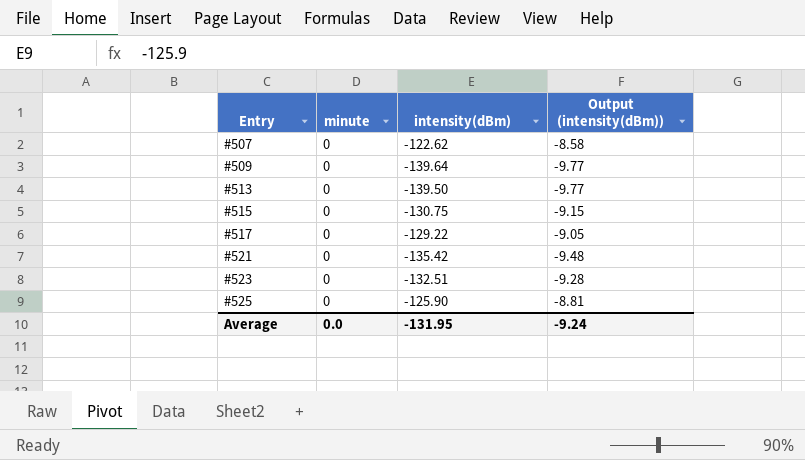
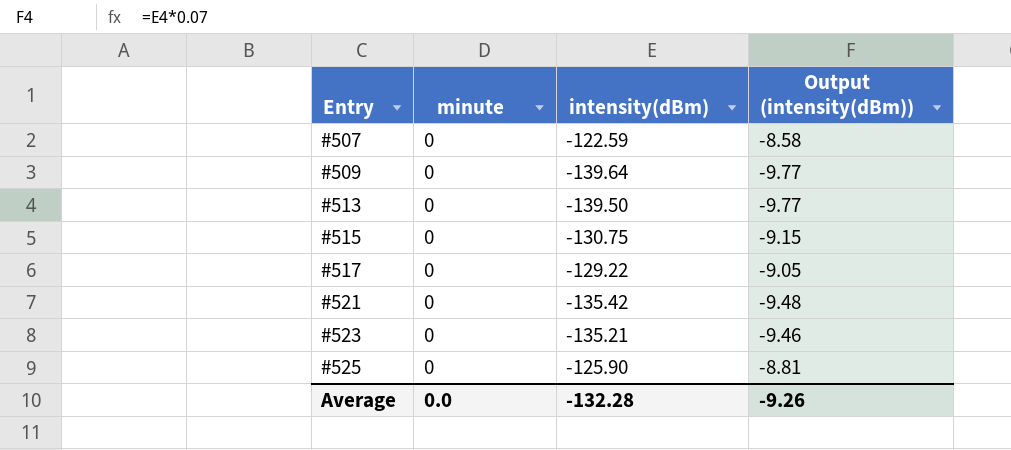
#507 | intensity(dBm): -122.62 -> -122.59
#523 | intensity(dBm): -132.51 -> -135.21
#523 | Output (intensity(dBm)): -9.28 -> -9.46
Average | intensity(dBm): -131.95 -> -132.28
Average | Output (intensity(dBm)): -9.24 -> -9.26

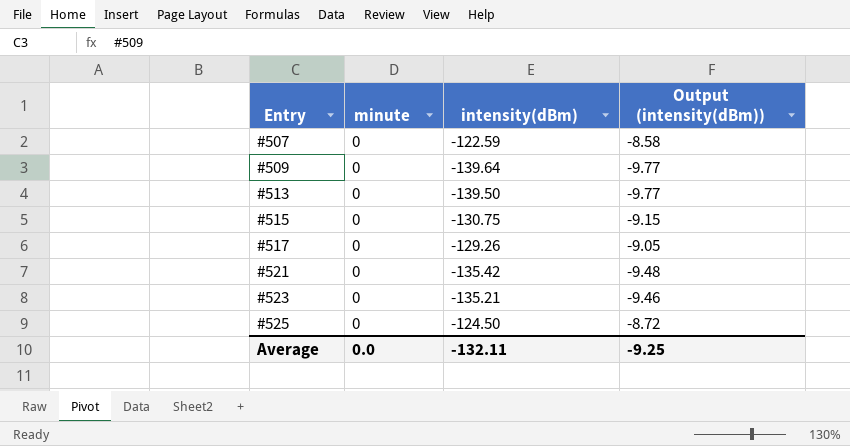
#517 | intensity(dBm): -129.22 -> -129.26
#525 | intensity(dBm): -125.90 -> -124.50
#525 | Output (intensity(dBm)): -8.81 -> -8.72
Average | intensity(dBm): -132.28 -> -132.11
Average | Output (intensity(dBm)): -9.26 -> -9.25

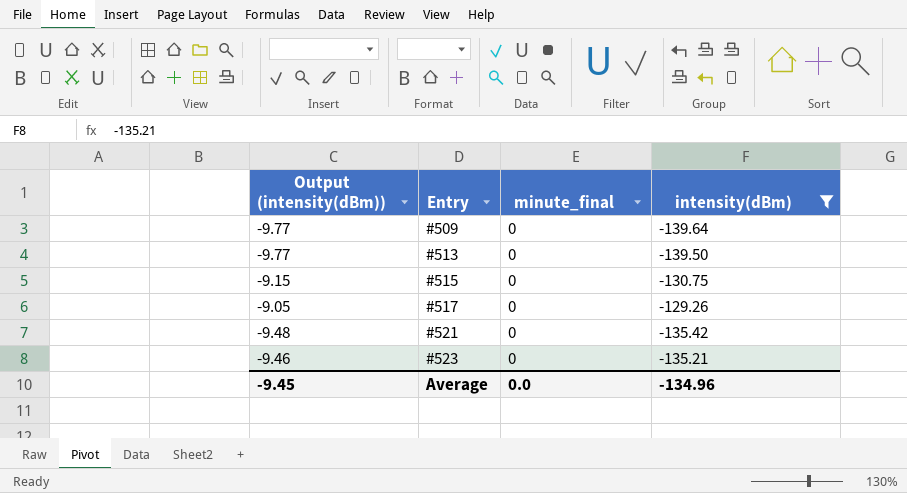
filter: none -> intensity(dBm) <= -129.26
column Output (intensity(dBm)) | position: 4 -> 1
column name: minute -> minute_final
Average | Output (intensity(dBm)): -9.25 -> -9.45
Average | intensity(dBm): -132.11 -> -134.96

